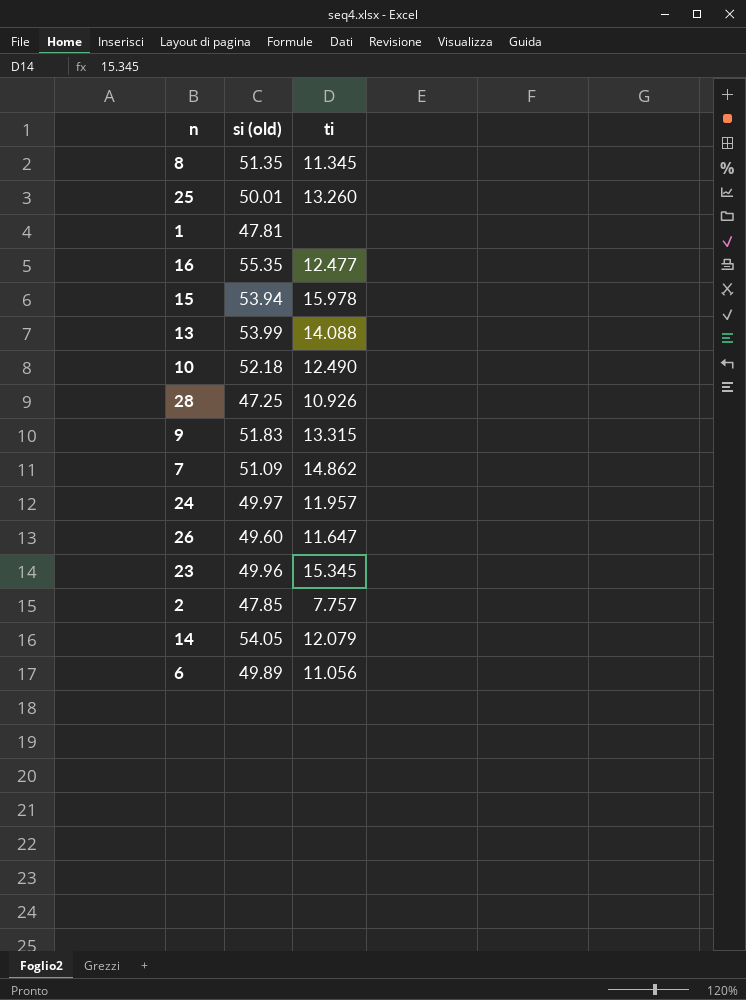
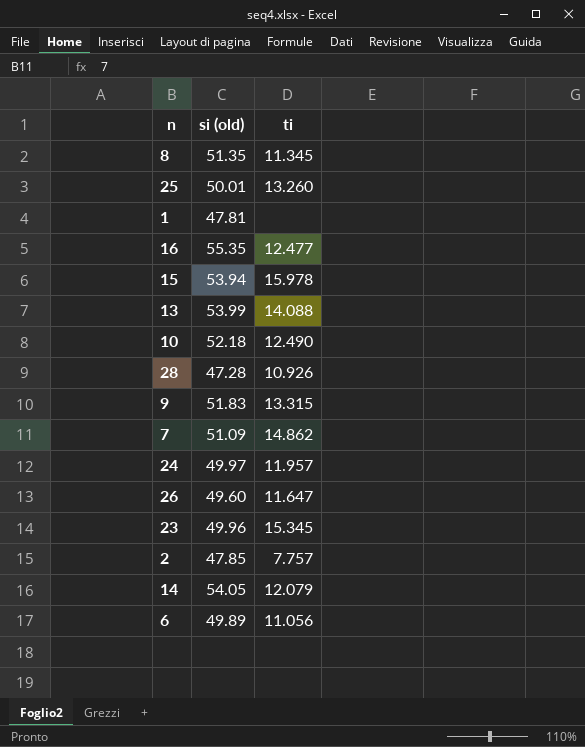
28 | si (old): 47.25 -> 47.28

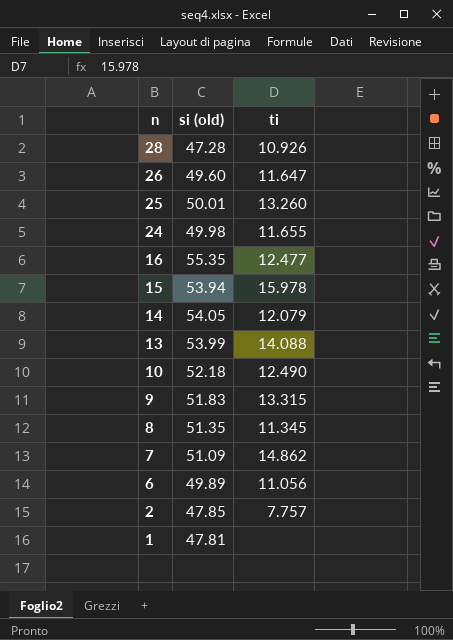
row order: none -> n descending
row 23: 49.96 | 15.345 -> none
24 | si (old): 49.97 -> 49.98
24 | ti: 11.957 -> 11.655

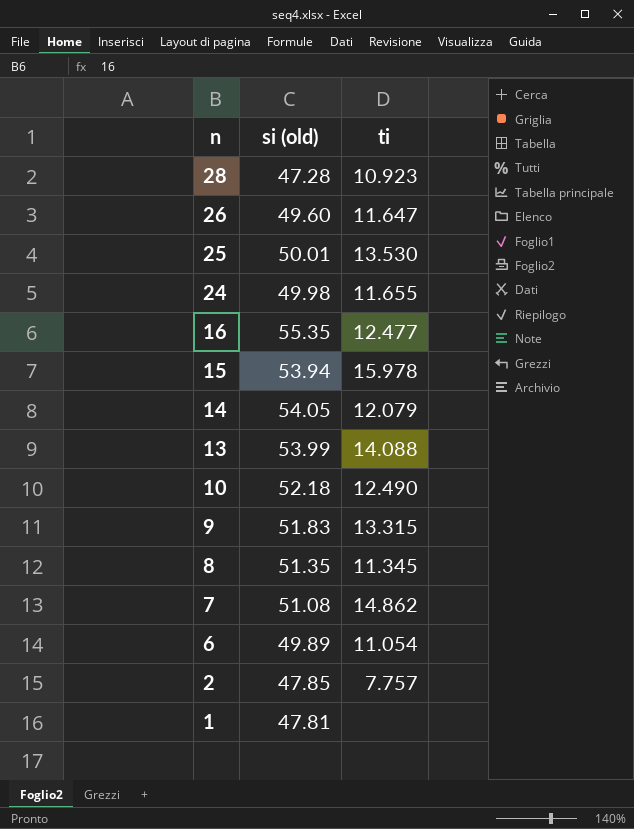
28 | ti: 10.926 -> 10.923
25 | ti: 13.260 -> 13.530
7 | si (old): 51.09 -> 51.08
6 | ti: 11.056 -> 11.054

